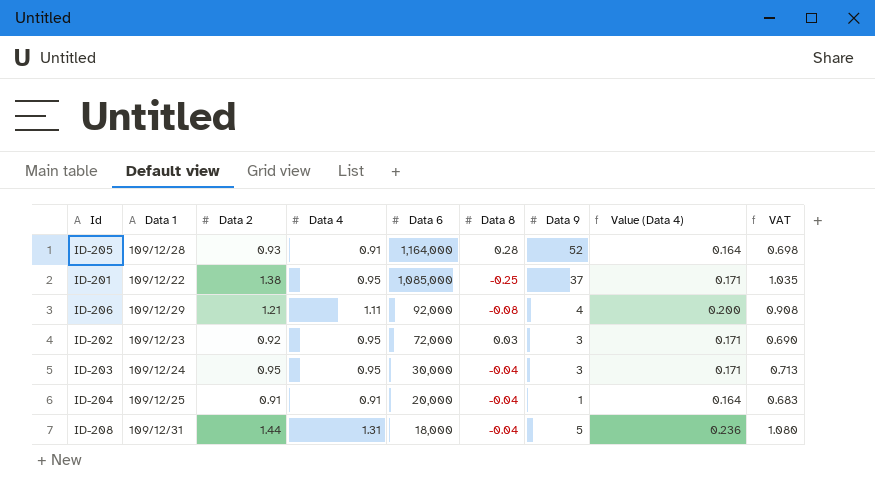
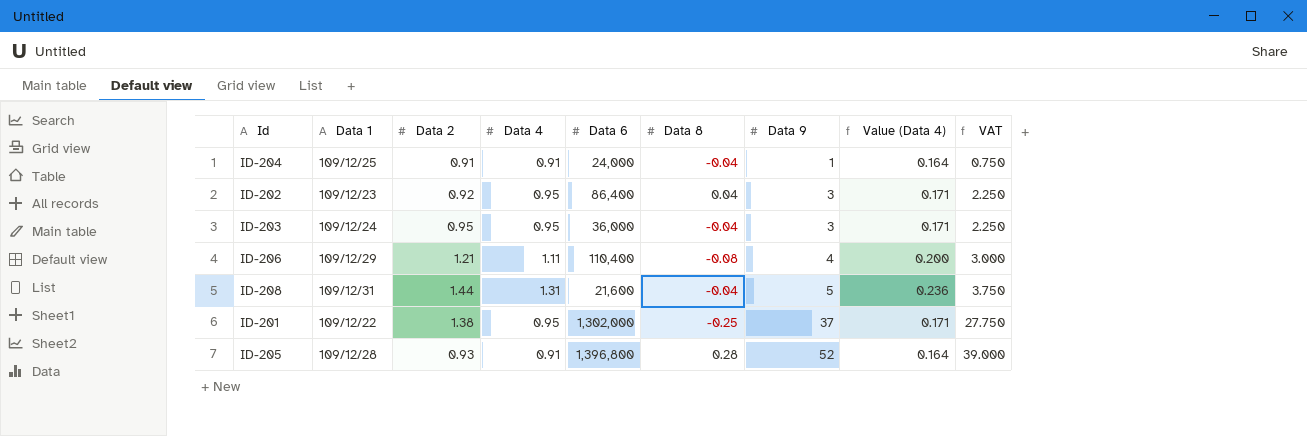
row order: Data 6 descending -> Data 9 ascending
column VAT | formula: [Data 2] * 0.75 -> [Data 9] * 0.75
ID-204 | Data 6: 20,000 -> 24,000
ID-202 | Data 6: 72,000 -> 86,400
ID-202 | Data 8: 0.03 -> 0.04
ID-203 | Data 6: 30,000 -> 36,000
ID-206 | Data 6: 92,000 -> 110,400
ID-208 | Data 6: 18,000 -> 21,600
ID-201 | Data 6: 1,085,000 -> 1,302,000
ID-205 | Data 6: 1,164,000 -> 1,396,800

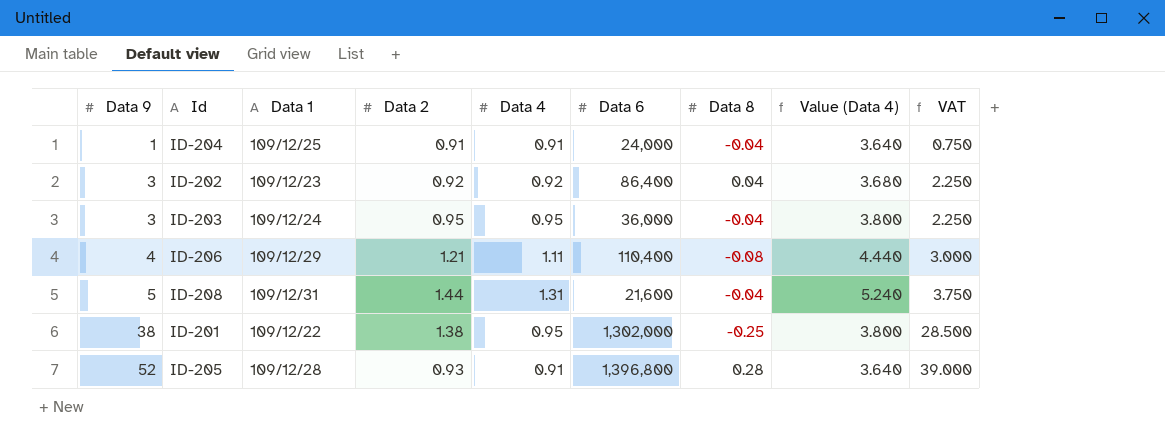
column Data 9 | position: 7 -> 1
column Value (Data 4) | formula: [Data 4] * 0.18 -> [Data 4] * 4
ID-202 | Data 4: 0.95 -> 0.92
ID-201 | Data 9: 37 -> 38
ID-201 | VAT: 27.750 -> 28.500

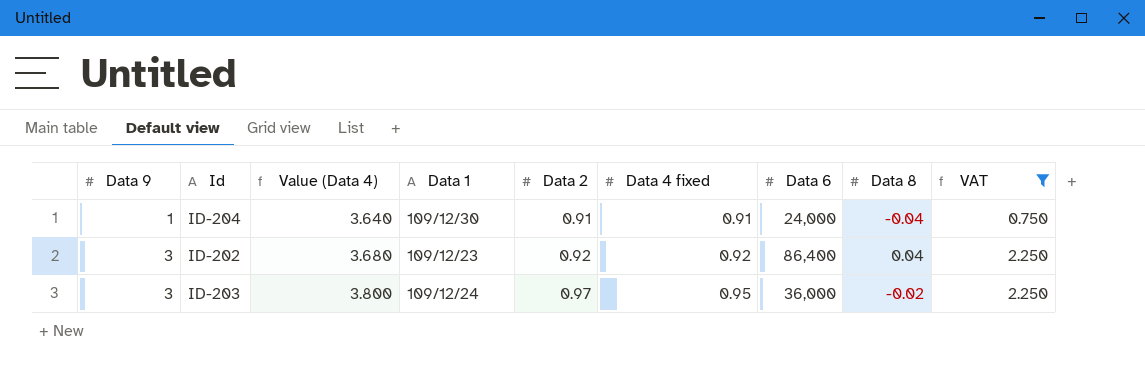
filter: none -> VAT <= 2.250
column Value (Data 4) | position: 8 -> 3
column name: Data 4 -> Data 4 fixed
ID-204 | Data 1: 109/12/25 -> 109/12/30
ID-203 | Data 2: 0.95 -> 0.97
ID-203 | Data 8: -0.04 -> -0.02

